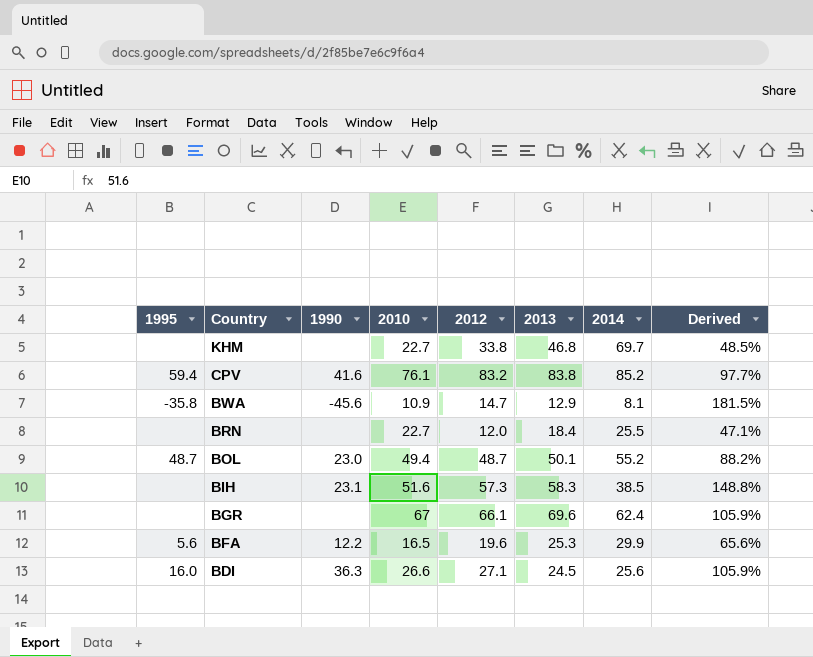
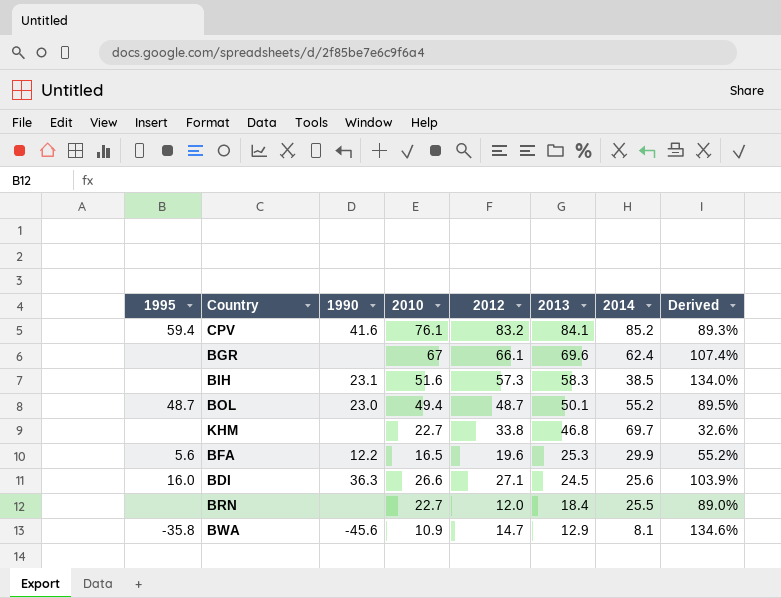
row order: Country descending -> 2013 descending
column Derived | formula: [2012] / [2014] -> [2010] / [2014]
CPV | 2013: 83.8 -> 84.1

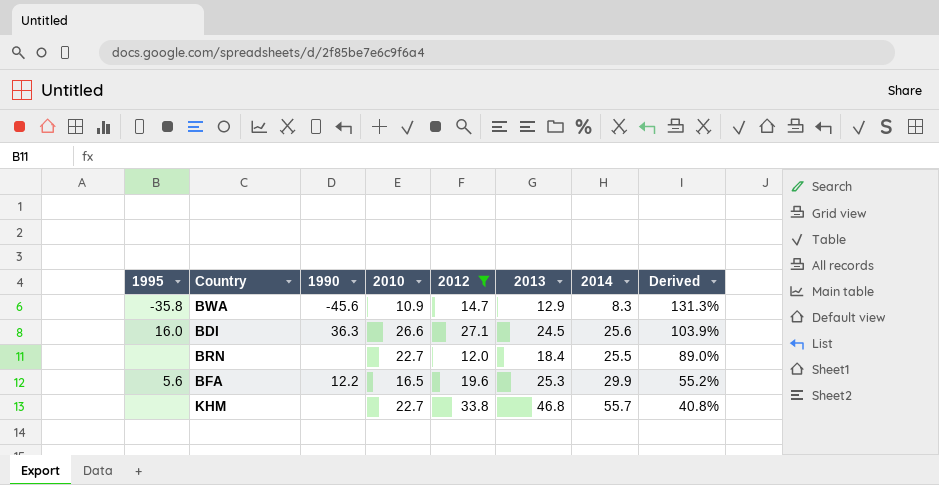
filter: none -> 2012 <= 33.8
row order: 2013 descending -> Derived descending
BWA | 2014: 8.1 -> 8.3
BWA | Derived: 134.6% -> 131.3%
KHM | 2014: 69.7 -> 55.7
KHM | Derived: 32.6% -> 40.8%

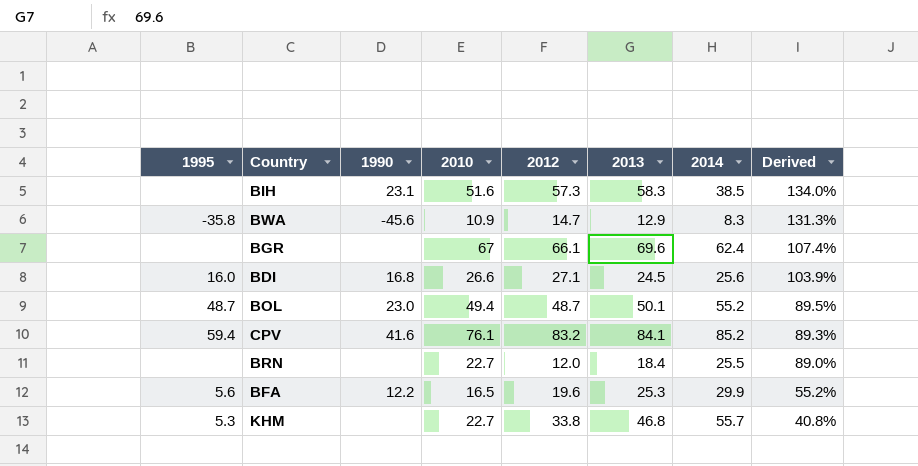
filter: 2012 <= 33.8 -> none
BDI | 1990: 36.3 -> 16.8
KHM | 1995: none -> 5.3

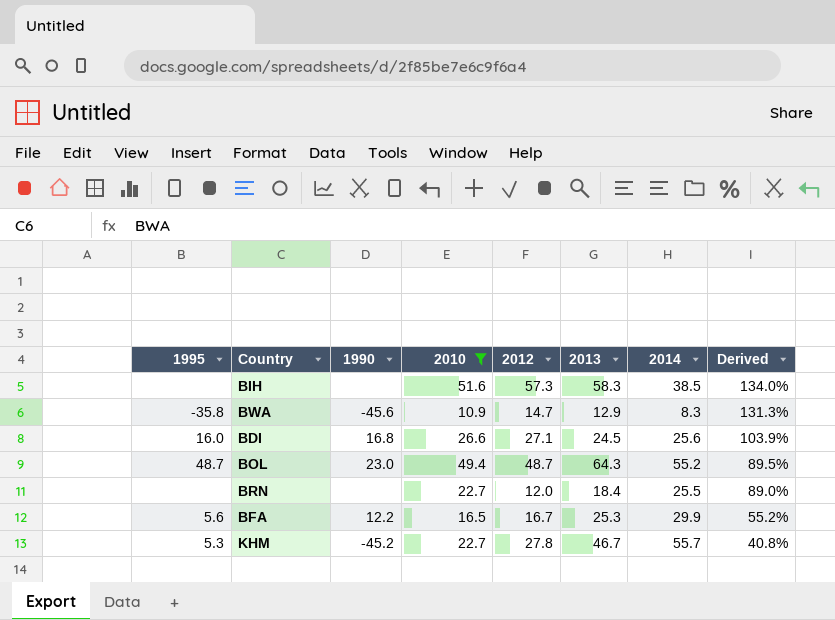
filter: none -> 2010 <= 51.6
BIH | 1990: 23.1 -> none
BOL | 2013: 50.1 -> 64.3
BFA | 2012: 19.6 -> 16.7
KHM | 1990: none -> -45.2
KHM | 2012: 33.8 -> 27.8
KHM | 2013: 46.8 -> 46.7

